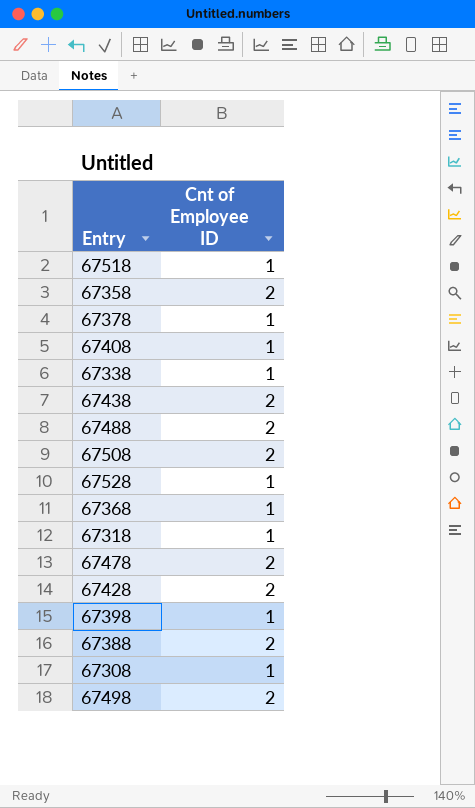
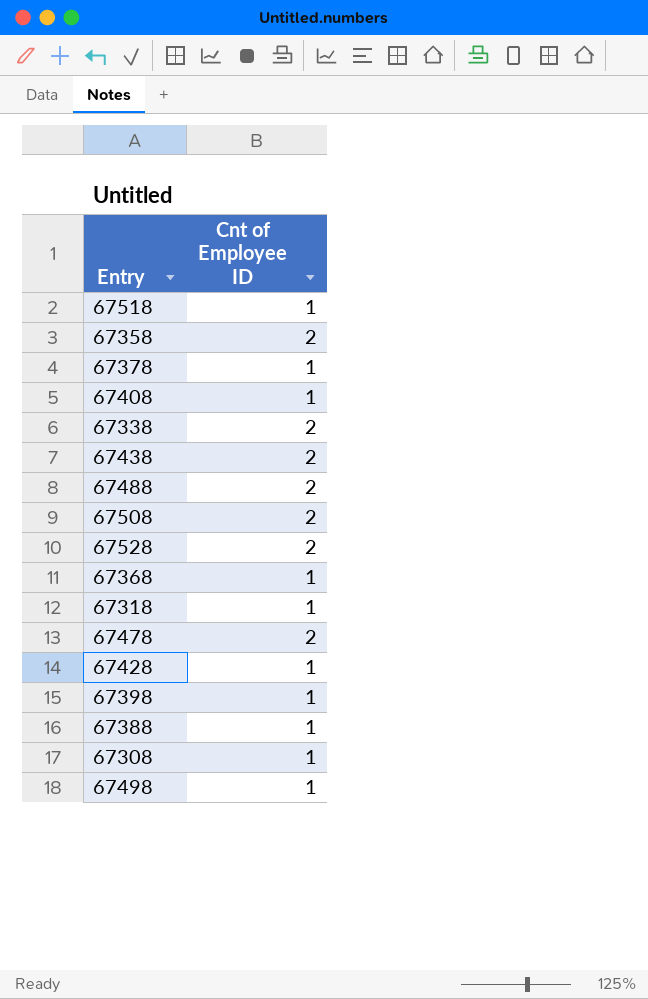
67338 | Cnt of Employee ID: 1 -> 2
67528 | Cnt of Employee ID: 1 -> 2
67428 | Cnt of Employee ID: 2 -> 1
67388 | Cnt of Employee ID: 2 -> 1
67498 | Cnt of Employee ID: 2 -> 1

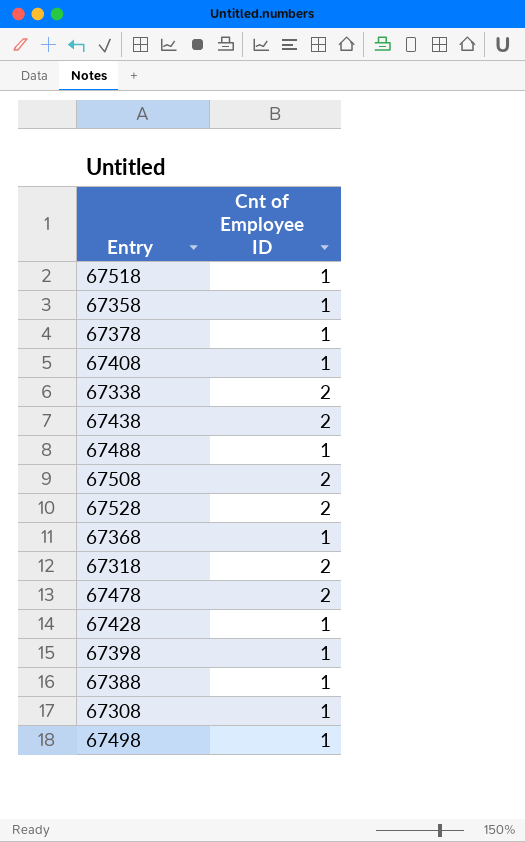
67358 | Cnt of Employee ID: 2 -> 1
67488 | Cnt of Employee ID: 2 -> 1
67318 | Cnt of Employee ID: 1 -> 2

